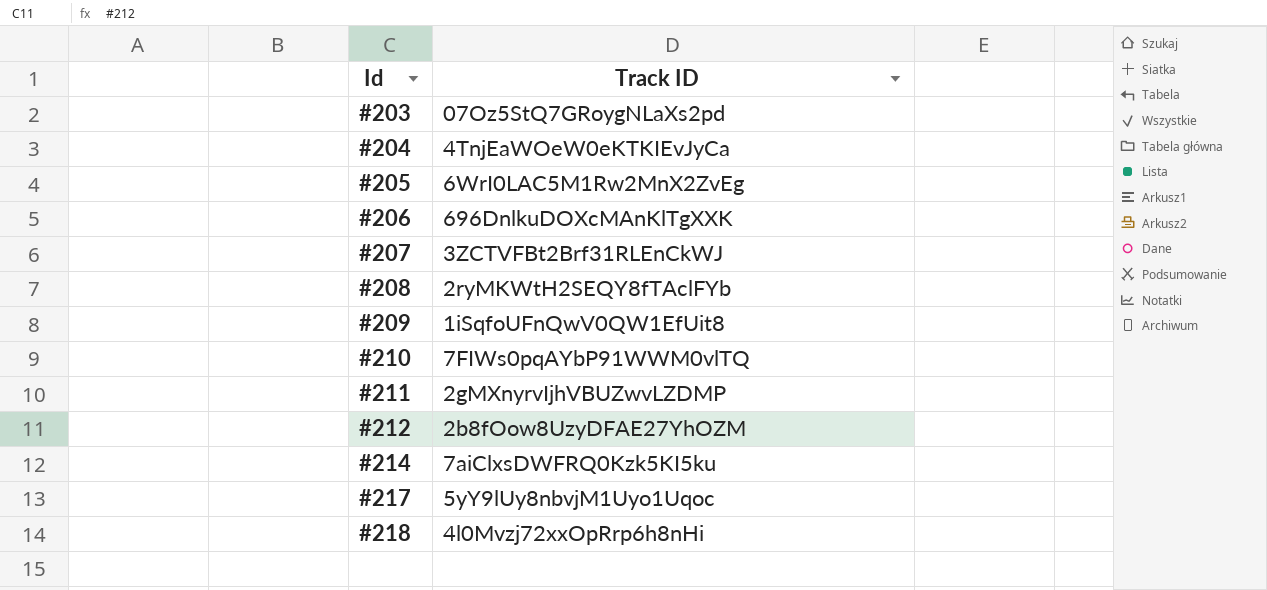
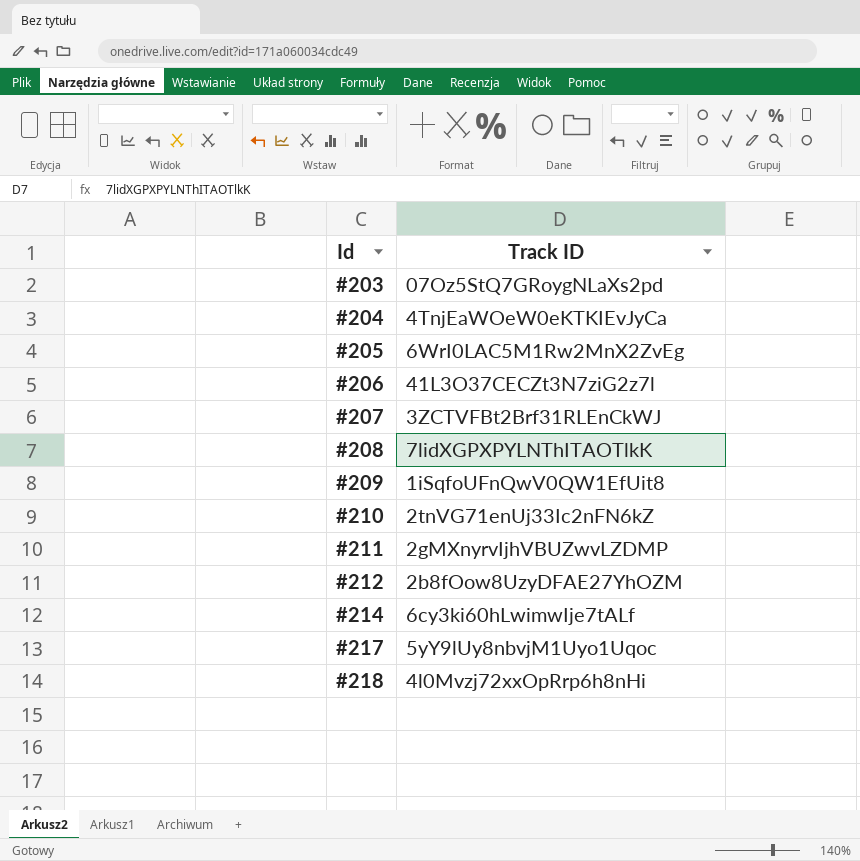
#206 | Track ID: 696DnlkuDOXcMAnKlTgXXK -> 41L3O37CECZt3N7ziG2z7l
#208 | Track ID: 2ryMKWtH2SEQY8fTAclFYb -> 7lidXGPXPYLNThITAOTlkK
#210 | Track ID: 7FIWs0pqAYbP91WWM0vlTQ -> 2tnVG71enUj33Ic2nFN6kZ
#214 | Track ID: 7aiClxsDWFRQ0Kzk5KI5ku -> 6cy3ki60hLwimwIje7tALf

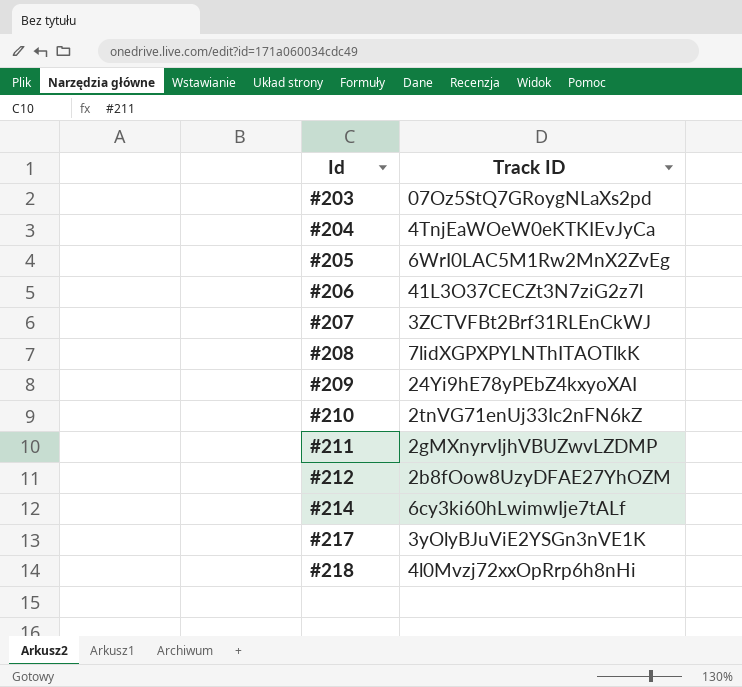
#209 | Track ID: 1iSqfoUFnQwV0QW1EfUit8 -> 24Yi9hE78yPEbZ4kxyoXAI
#217 | Track ID: 5yY9lUy8nbvjM1Uyo1Uqoc -> 3yOlyBJuViE2YSGn3nVE1K

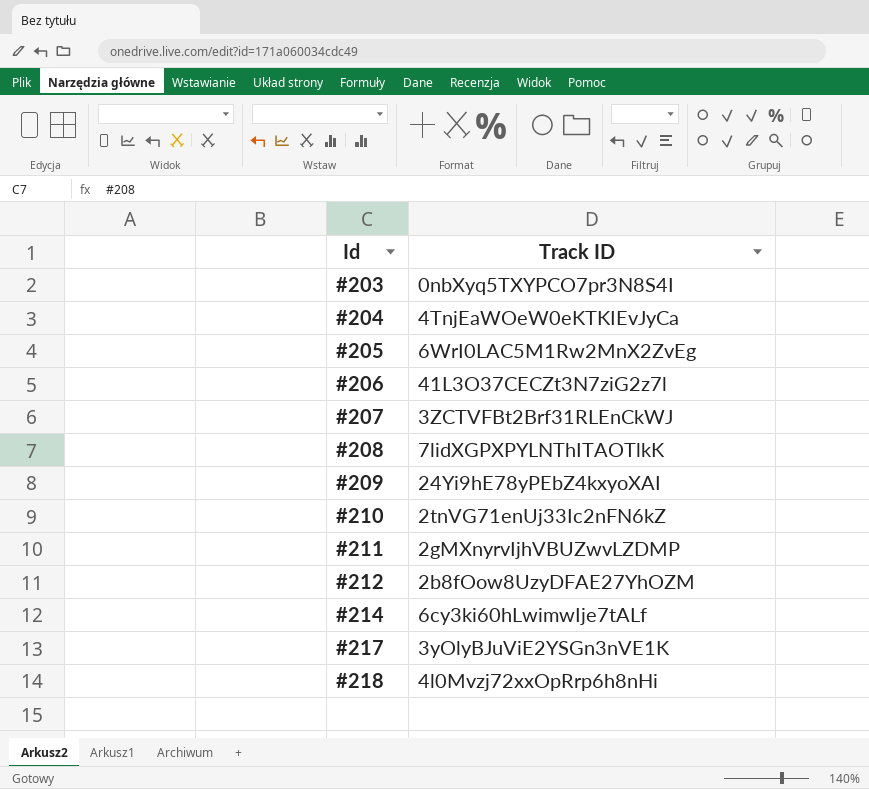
#203 | Track ID: 07Oz5StQ7GRoygNLaXs2pd -> 0nbXyq5TXYPCO7pr3N8S4I

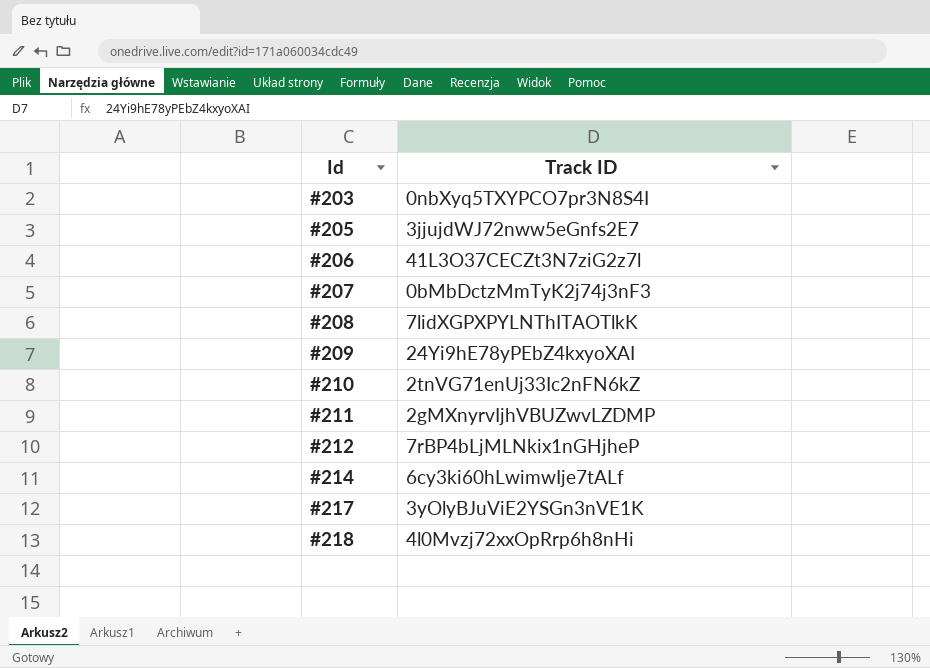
row #204: 4TnjEaWOeW0eKTKIEvJyCa -> none
#205 | Track ID: 6WrI0LAC5M1Rw2MnX2ZvEg -> 3jjujdWJ72nww5eGnfs2E7
#207 | Track ID: 3ZCTVFBt2Brf31RLEnCkWJ -> 0bMbDctzMmTyK2j74j3nF3
#212 | Track ID: 2b8fOow8UzyDFAE27YhOZM -> 7rBP4bLjMLNkix1nGHjheP

